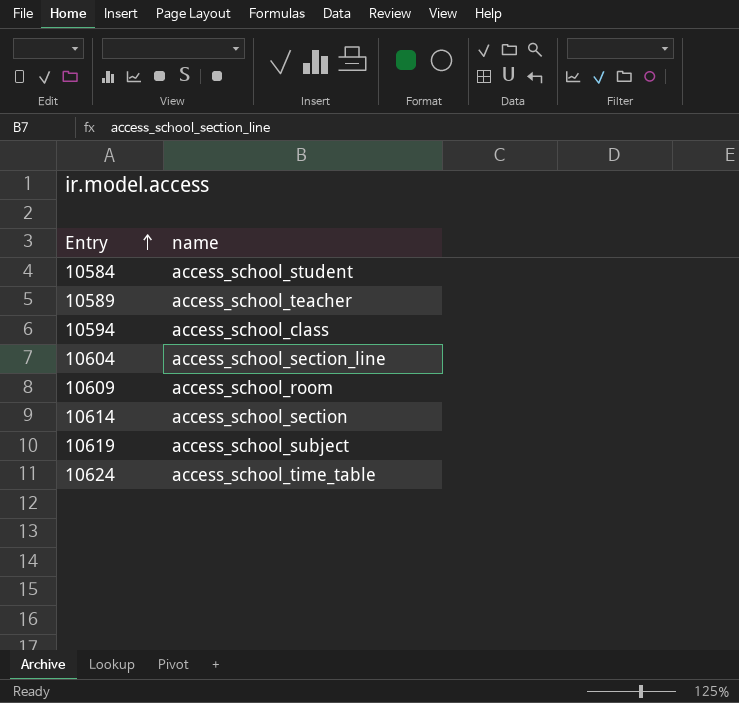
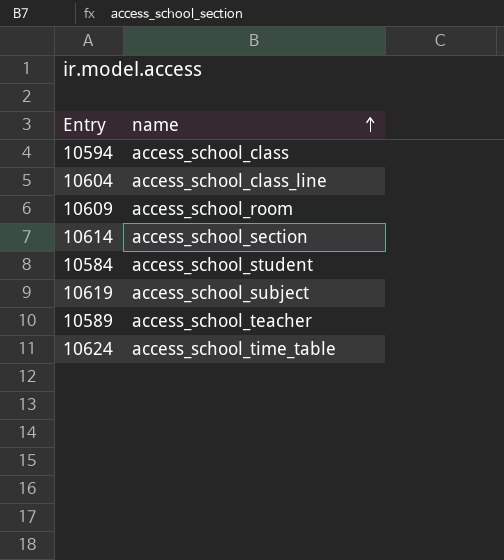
row order: Entry ascending -> name ascending
10604 | name: access_school_section_line -> access_school_class_line

